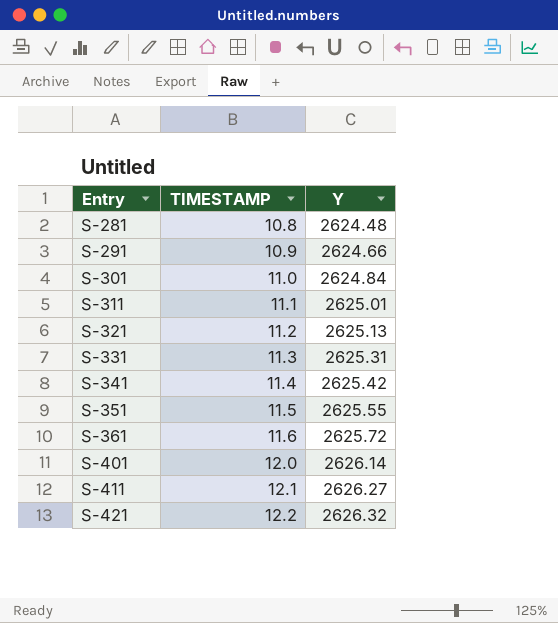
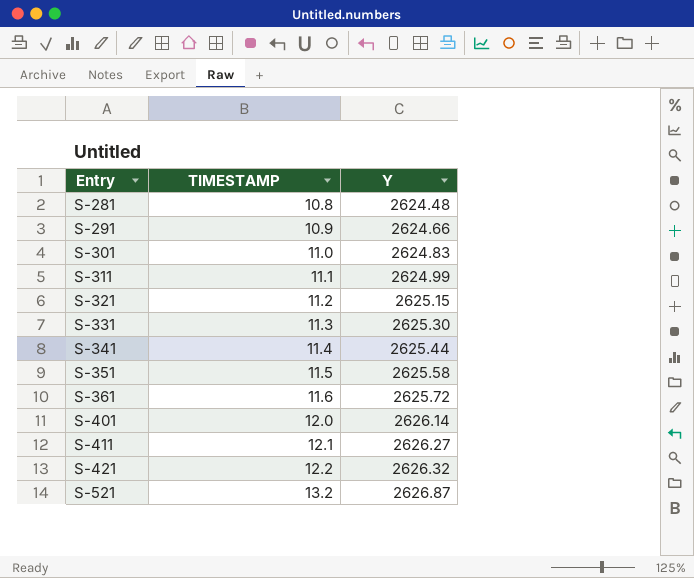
S-301 | Y: 2624.84 -> 2624.83
S-311 | Y: 2625.01 -> 2624.99
S-321 | Y: 2625.13 -> 2625.15
S-331 | Y: 2625.31 -> 2625.30
S-341 | Y: 2625.42 -> 2625.44
S-351 | Y: 2625.55 -> 2625.58
row S-521: none -> 13.2 | 2626.87

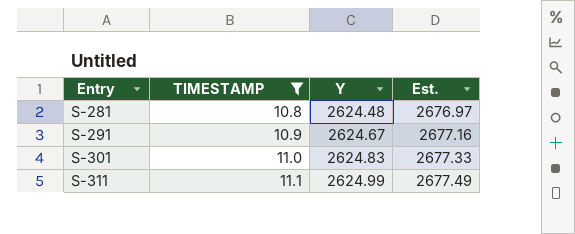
filter: none -> TIMESTAMP <= 11.1
column Est. | formula: none -> [Y] * 1.02
S-291 | Y: 2624.66 -> 2624.67

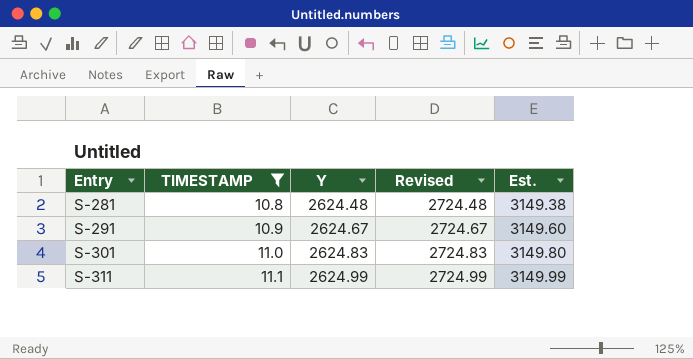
column Revised | formula: none -> [Y] + 100
column Est. | formula: [Y] * 1.02 -> [Y] * 1.2

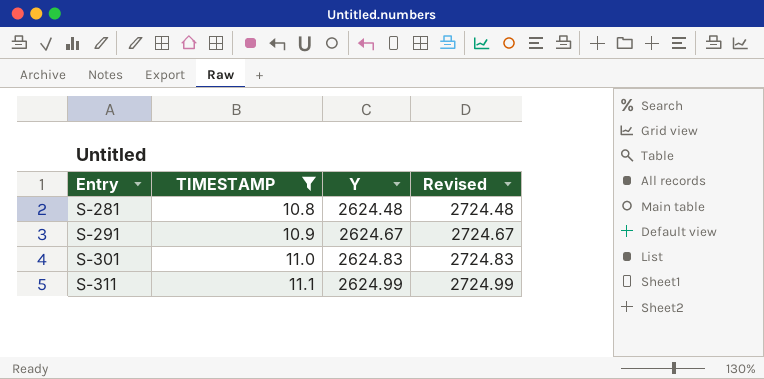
column Est. | formula: [Y] * 1.2 -> none

